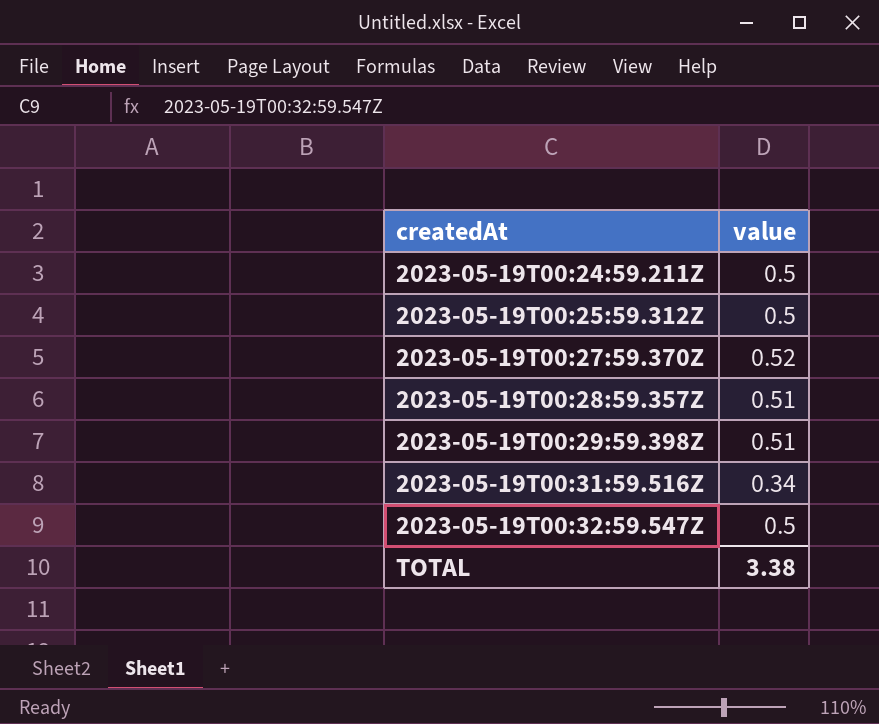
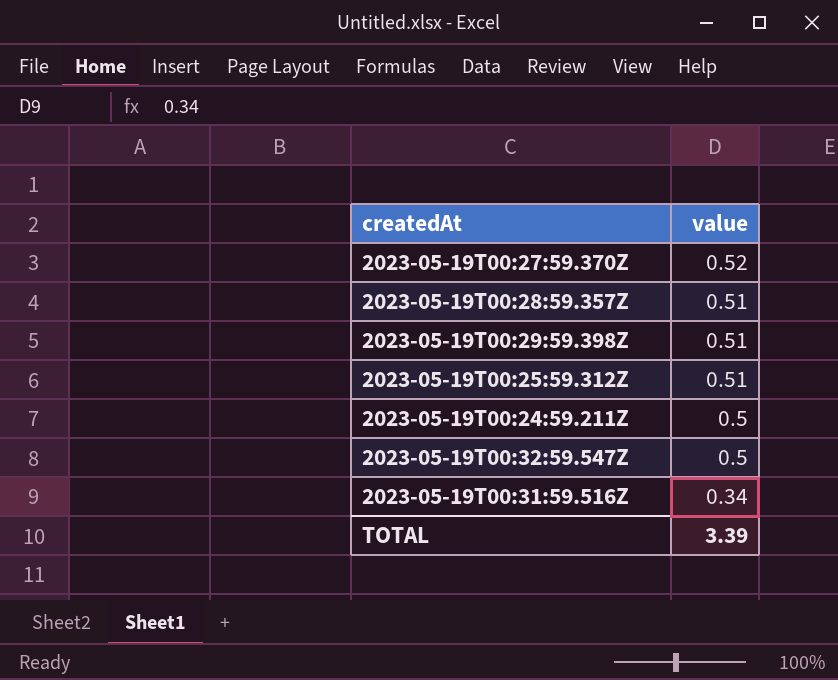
row order: createdAt ascending -> value descending
2023-05-19T00:25:59.312Z | value: 0.5 -> 0.51
TOTAL | value: 3.38 -> 3.39

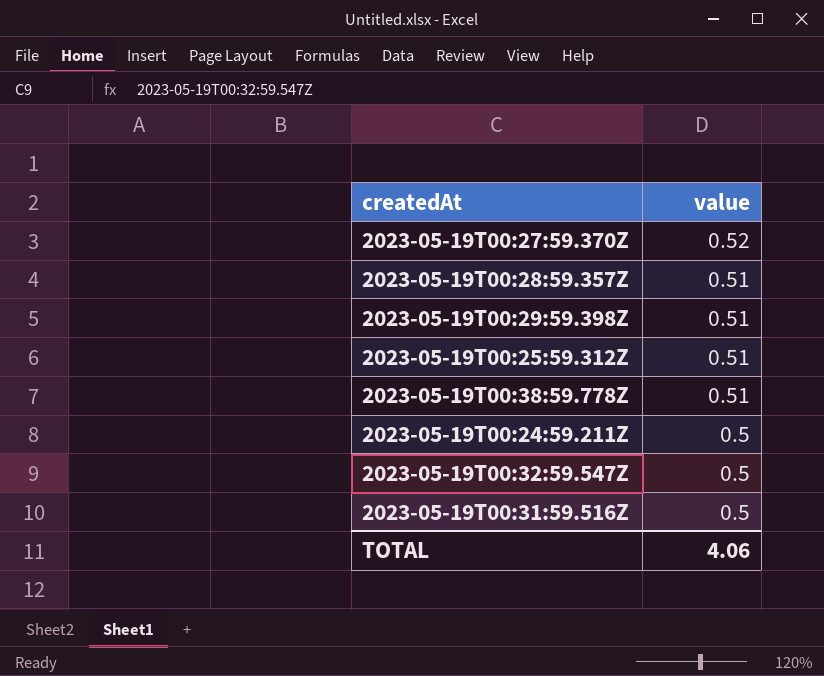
row 2023-05-19T00:38:59.778Z: none -> 0.51
2023-05-19T00:31:59.516Z | value: 0.34 -> 0.5
TOTAL | value: 3.39 -> 4.06

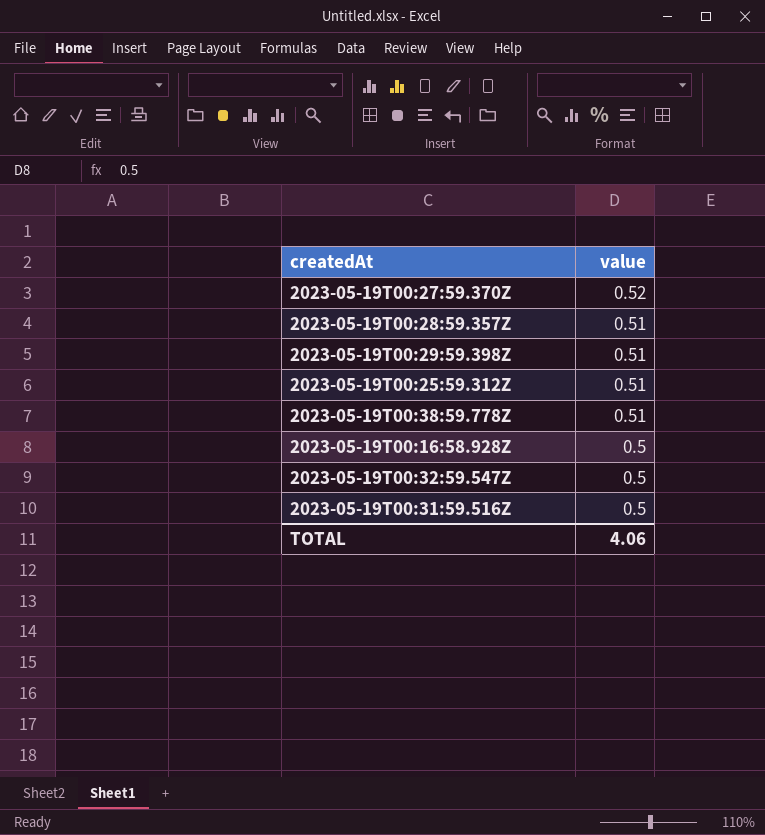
row 2023-05-19T00:24:59.211Z: 0.5 -> none
row 2023-05-19T00:16:58.928Z: none -> 0.5

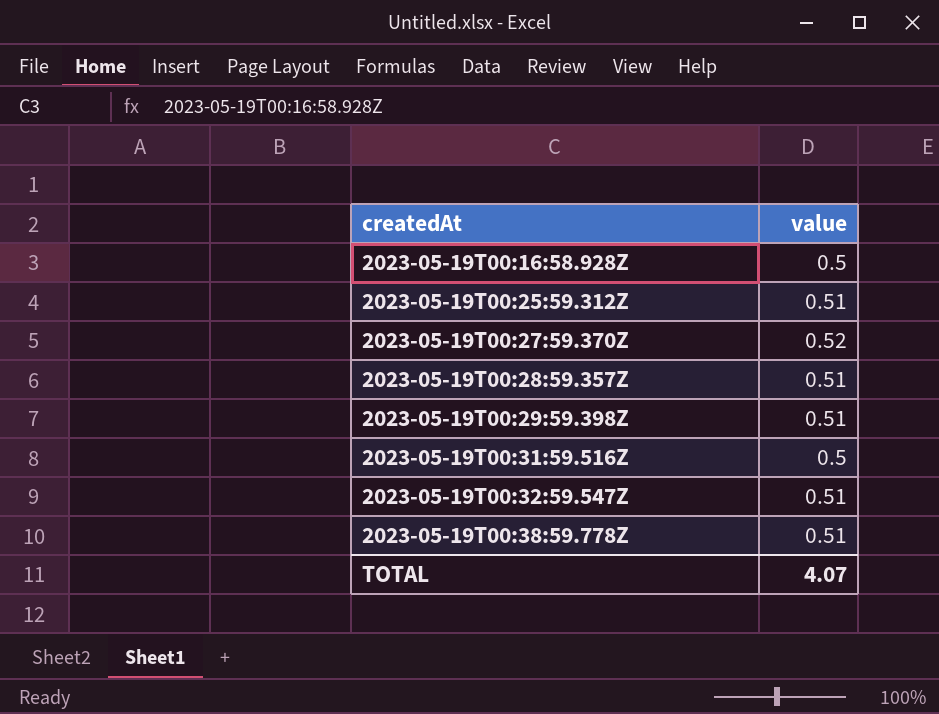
row order: value descending -> createdAt ascending
2023-05-19T00:32:59.547Z | value: 0.5 -> 0.51
TOTAL | value: 4.06 -> 4.07

